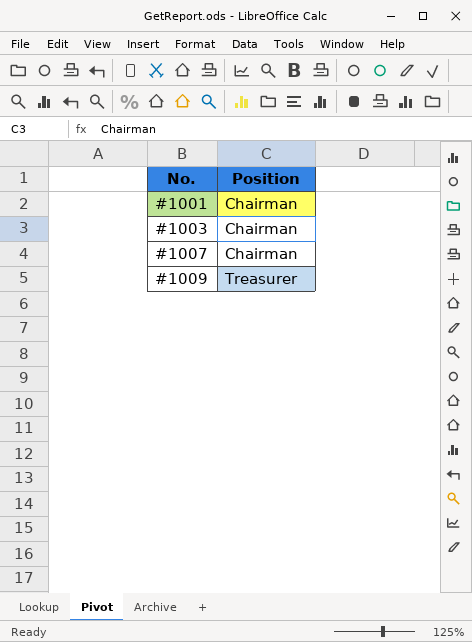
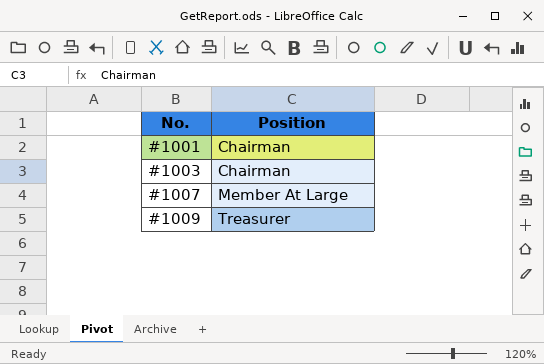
#1007 | Position: Chairman -> Member At Large

